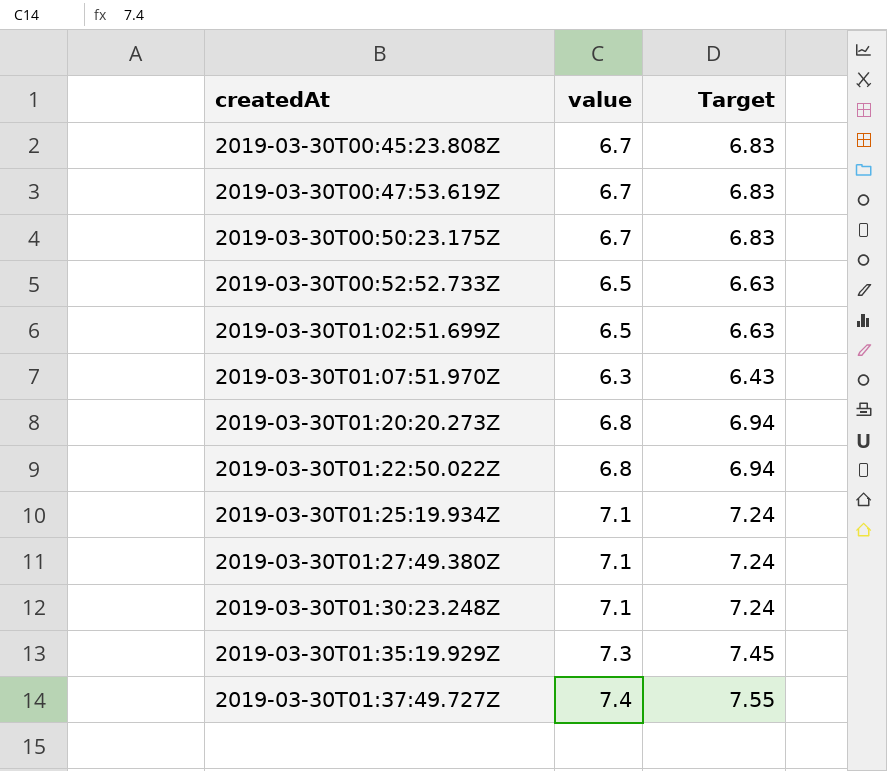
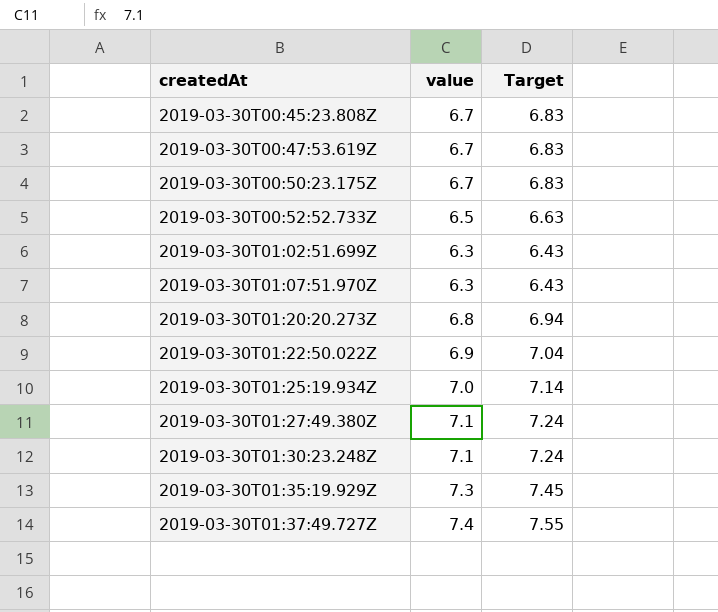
2019-03-30T01:02:51.699Z | value: 6.5 -> 6.3
2019-03-30T01:02:51.699Z | Target: 6.63 -> 6.43
2019-03-30T01:22:50.022Z | value: 6.8 -> 6.9
2019-03-30T01:22:50.022Z | Target: 6.94 -> 7.04
2019-03-30T01:25:19.934Z | value: 7.1 -> 7.0
2019-03-30T01:25:19.934Z | Target: 7.24 -> 7.14

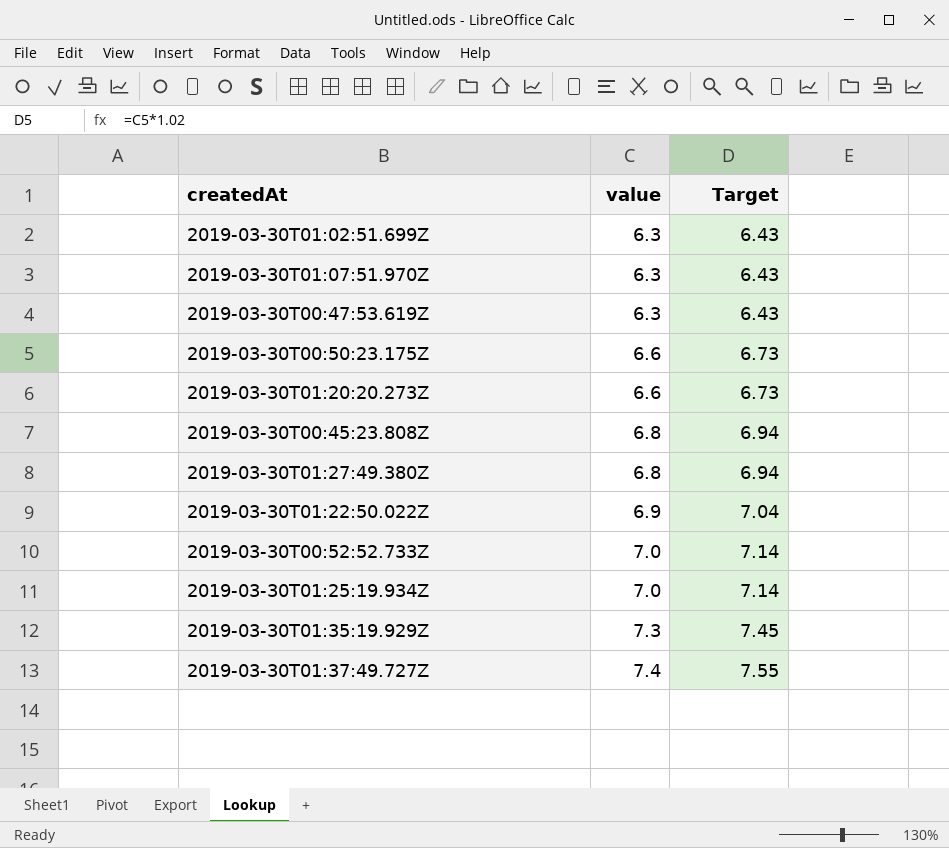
row order: createdAt ascending -> value ascending
row 2019-03-30T01:30:23.248Z: 7.1 | 7.24 -> none
2019-03-30T00:47:53.619Z | value: 6.7 -> 6.3
2019-03-30T00:47:53.619Z | Target: 6.83 -> 6.43
2019-03-30T00:50:23.175Z | value: 6.7 -> 6.6
2019-03-30T00:50:23.175Z | Target: 6.83 -> 6.73
2019-03-30T01:20:20.273Z | value: 6.8 -> 6.6
2019-03-30T01:20:20.273Z | Target: 6.94 -> 6.73
2019-03-30T00:45:23.808Z | value: 6.7 -> 6.8
2019-03-30T00:45:23.808Z | Target: 6.83 -> 6.94
2019-03-30T01:27:49.380Z | value: 7.1 -> 6.8
2019-03-30T01:27:49.380Z | Target: 7.24 -> 6.94
2019-03-30T00:52:52.733Z | value: 6.5 -> 7.0
2019-03-30T00:52:52.733Z | Target: 6.63 -> 7.14

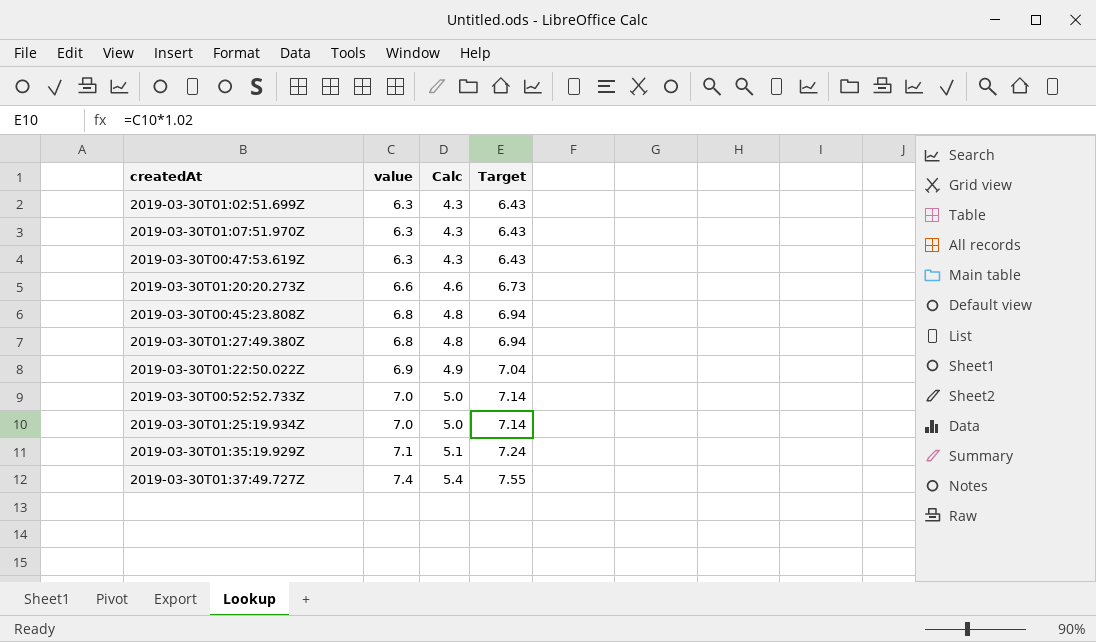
column Calc | formula: none -> [value] - 2
row 2019-03-30T00:50:23.175Z: 6.6 | 6.73 -> none
2019-03-30T01:35:19.929Z | value: 7.3 -> 7.1
2019-03-30T01:35:19.929Z | Target: 7.45 -> 7.24

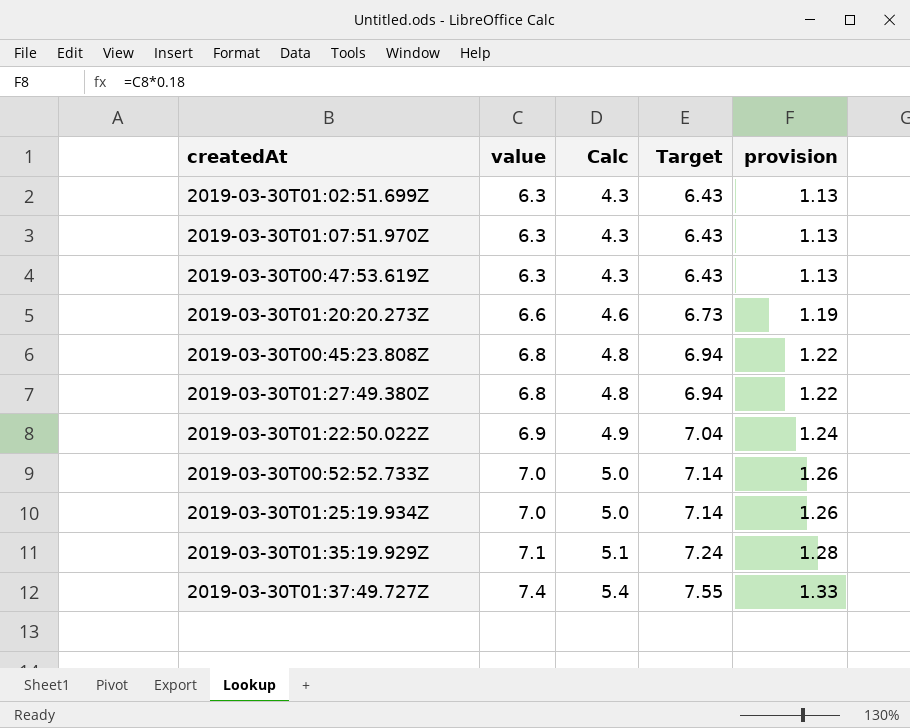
column provision | formula: none -> [value] * 0.18

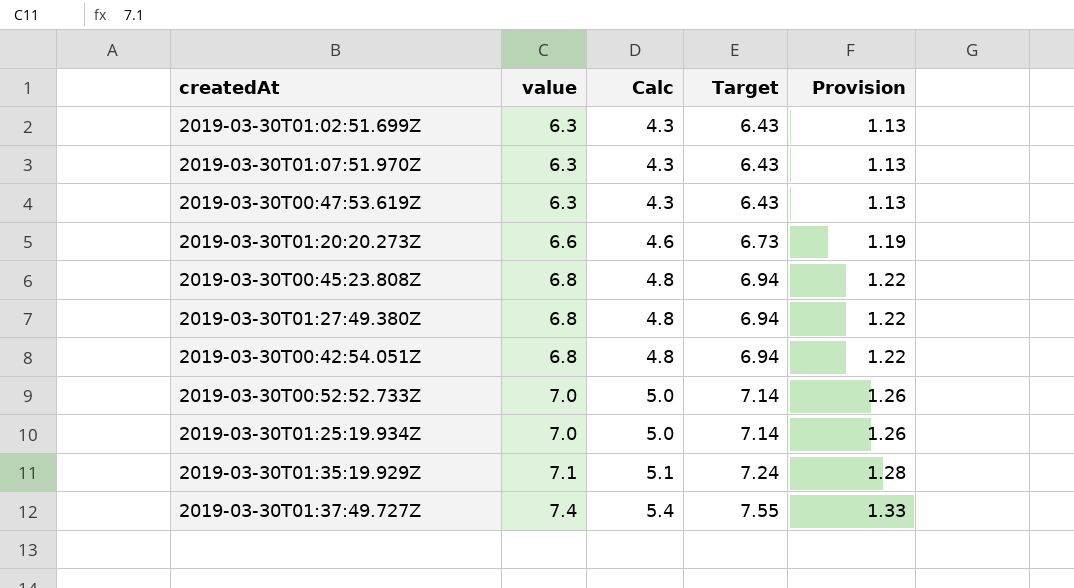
column name: provision -> Provision
row 2019-03-30T01:22:50.022Z: 6.9 | 4.9 | 7.04 | 1.24 -> none
row 2019-03-30T00:42:54.051Z: none -> 6.8 | 4.8 | 6.94 | 1.22

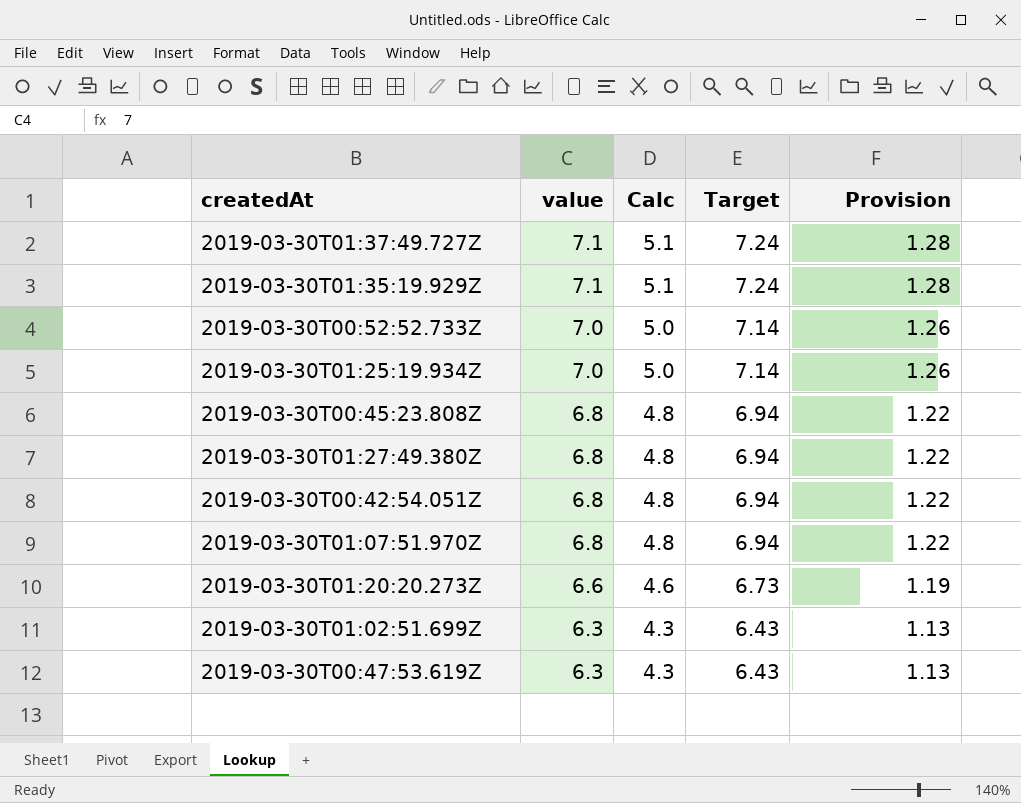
row order: value ascending -> value descending
2019-03-30T01:37:49.727Z | value: 7.4 -> 7.1
2019-03-30T01:37:49.727Z | Calc: 5.4 -> 5.1
2019-03-30T01:37:49.727Z | Target: 7.55 -> 7.24
2019-03-30T01:37:49.727Z | Provision: 1.33 -> 1.28
2019-03-30T01:07:51.970Z | value: 6.3 -> 6.8
2019-03-30T01:07:51.970Z | Calc: 4.3 -> 4.8
2019-03-30T01:07:51.970Z | Target: 6.43 -> 6.94
2019-03-30T01:07:51.970Z | Provision: 1.13 -> 1.22

